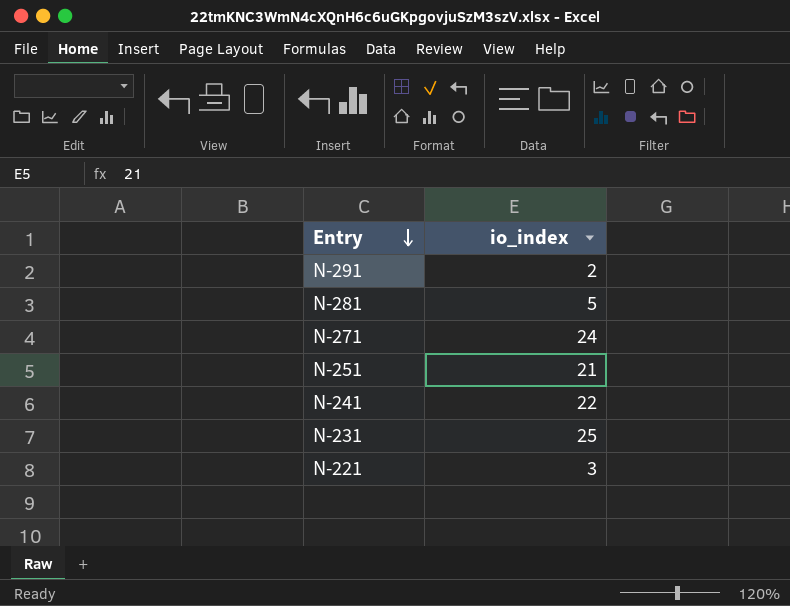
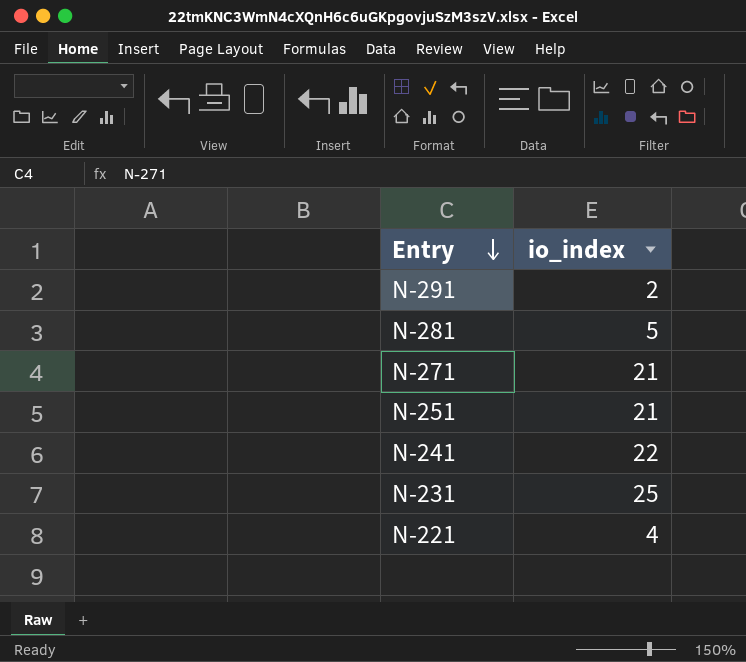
N-271 | io_index: 24 -> 21
N-221 | io_index: 3 -> 4

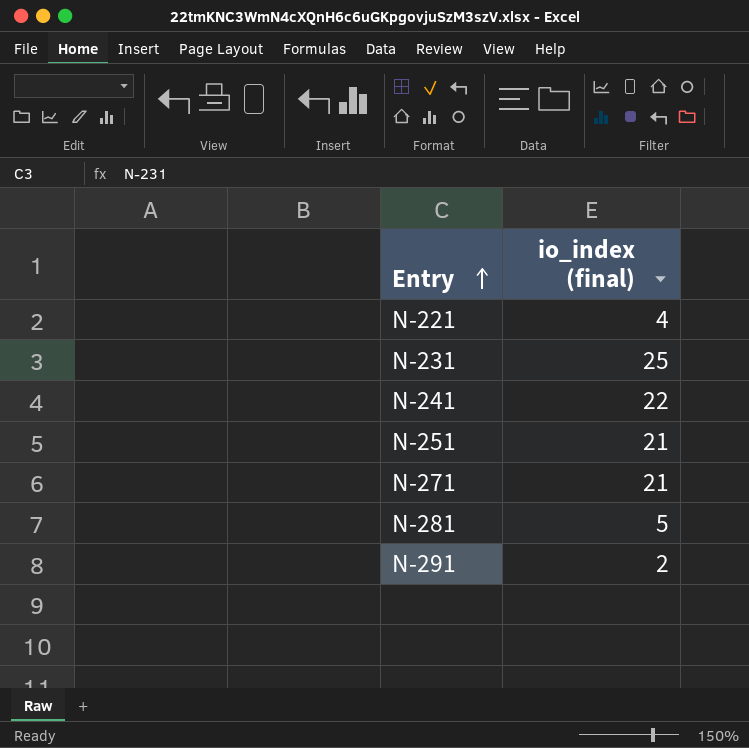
row order: Entry descending -> Entry ascending
column name: io_index -> io_index (final)

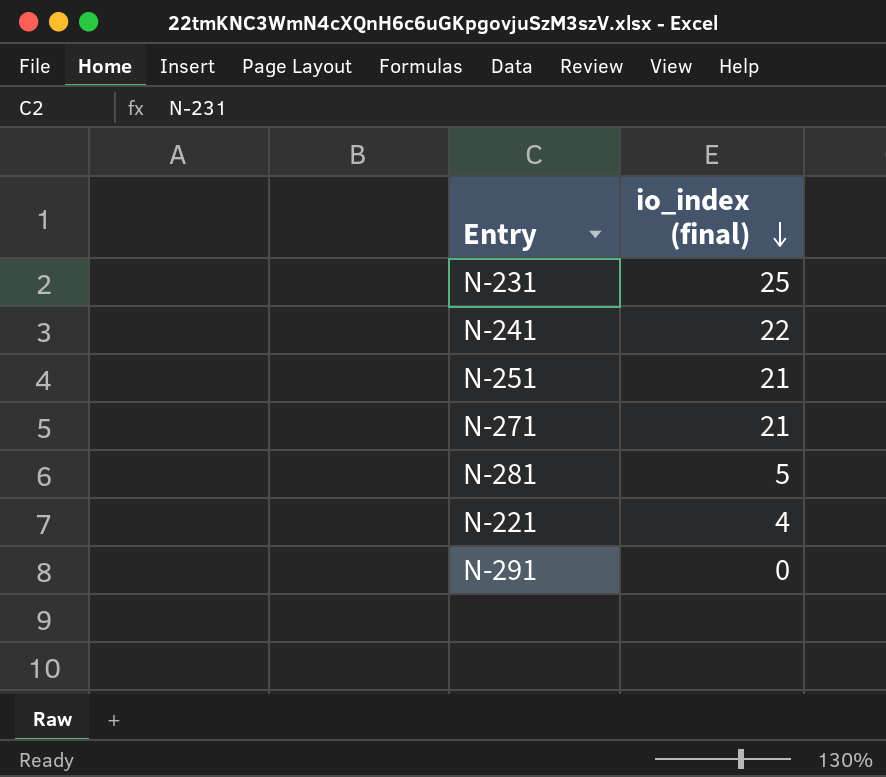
row order: Entry ascending -> io_index (final) descending
N-291 | io_index (final): 2 -> 0

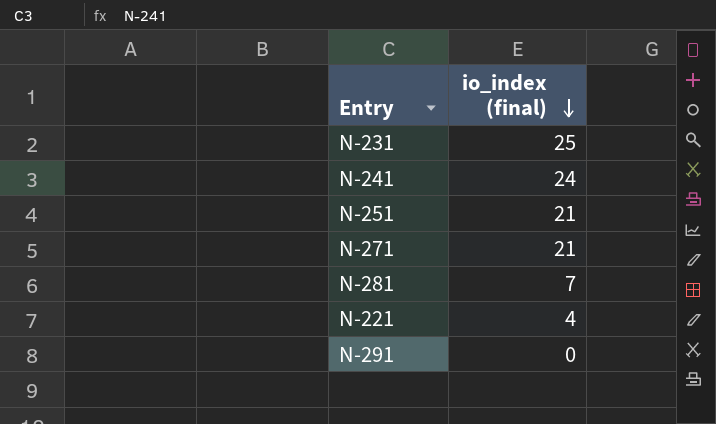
N-241 | io_index (final): 22 -> 24
N-281 | io_index (final): 5 -> 7

